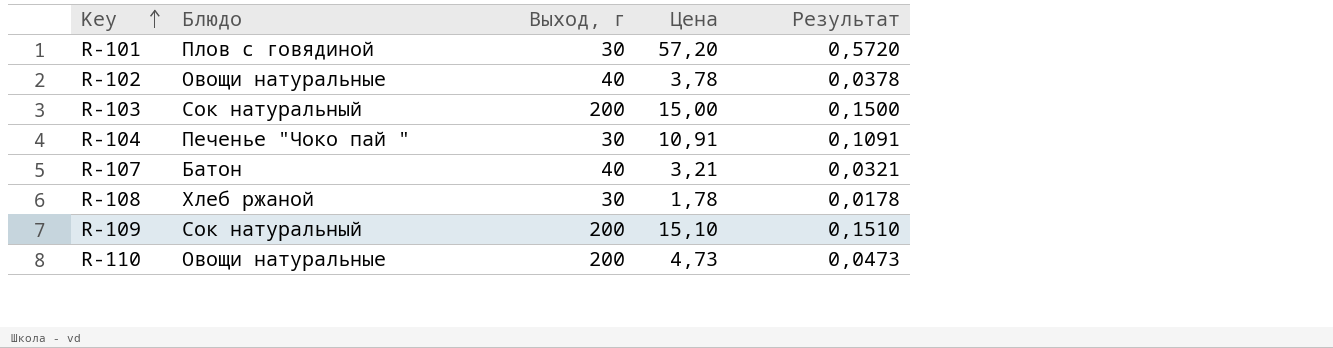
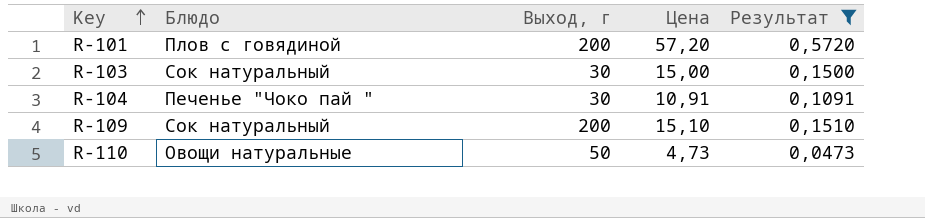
filter: none -> Результат >= 0,0473
R-101 | Выход, г: 30 -> 200
R-103 | Выход, г: 200 -> 30
R-110 | Выход, г: 200 -> 50

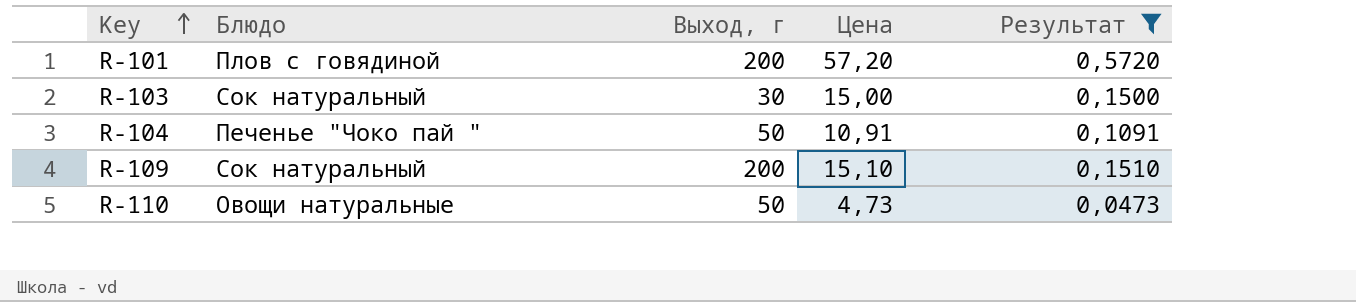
R-104 | Выход, г: 30 -> 50

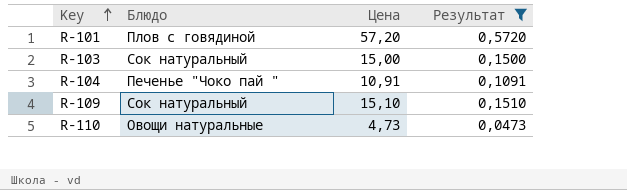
column Выход, г | position: 3 -> none

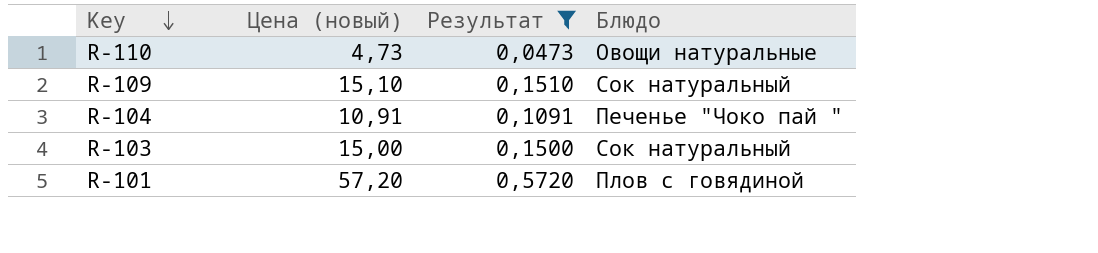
row order: Key ascending -> Key descending
column name: Цена -> Цена (новый)
column Блюдо | position: 2 -> 4

